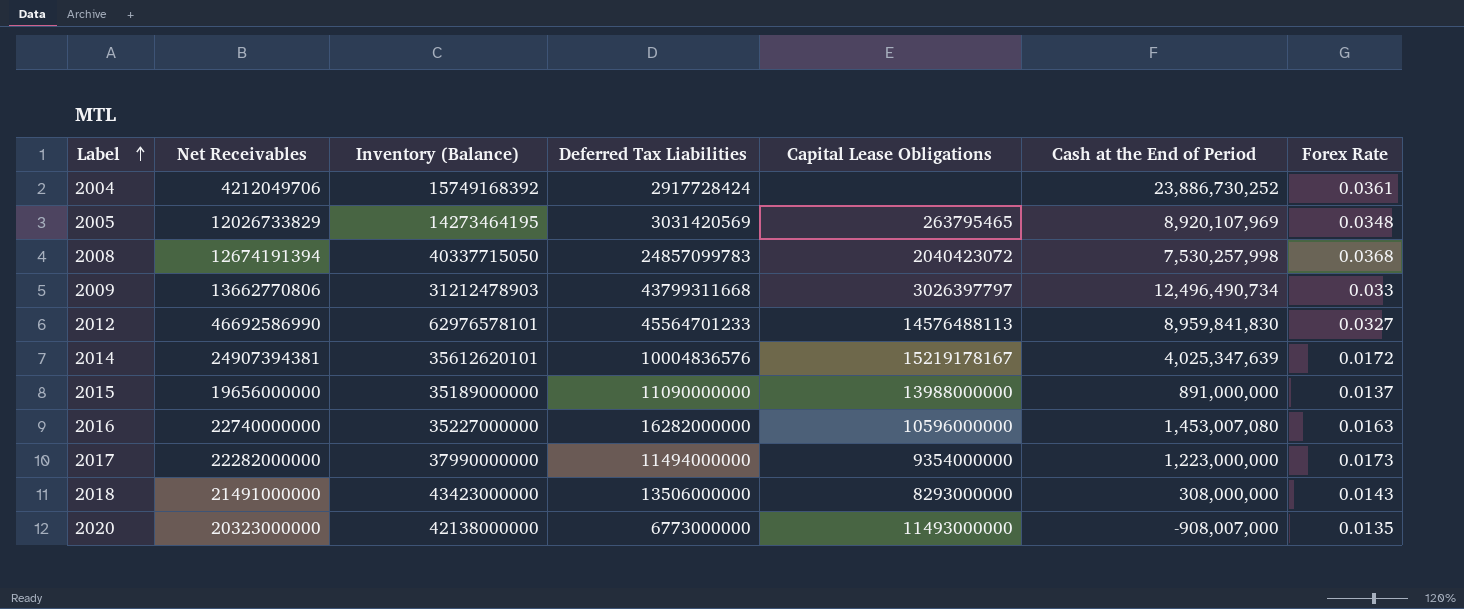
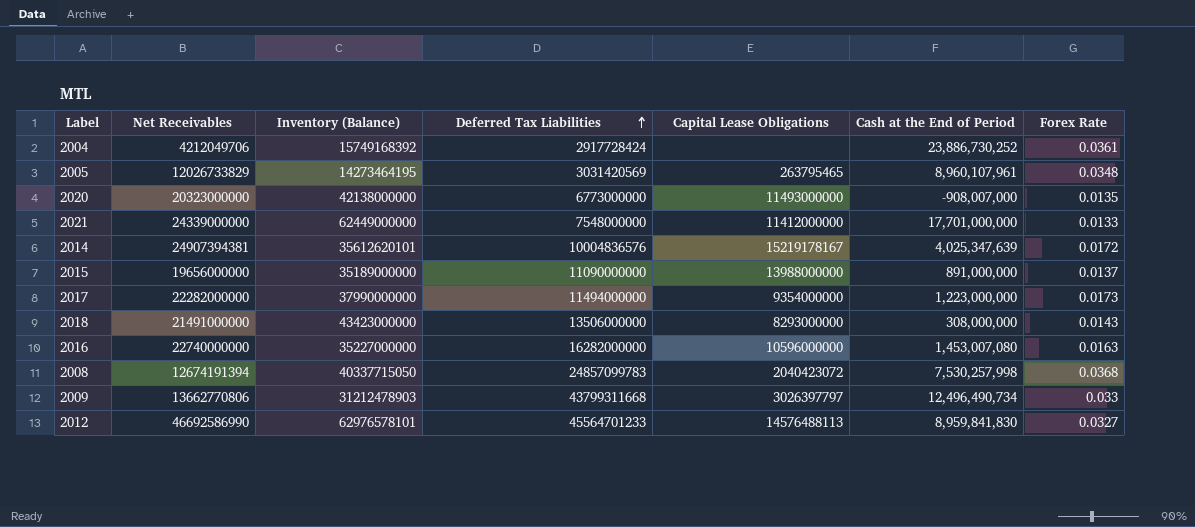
row order: Label ascending -> Deferred Tax Liabilities ascending
2005 | Cash at the End of Period: 8,920,107,969 -> 8,960,107,961
row 2021: none -> 24339000000 | 62449000000 | 7548000000 | 11412000000 | 17,701,000,000 | 0.0133

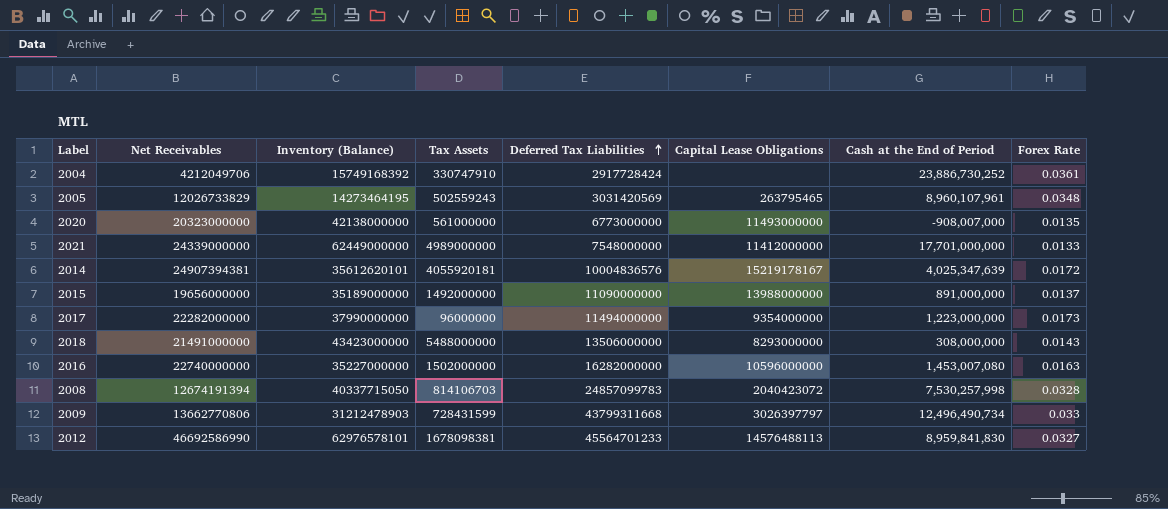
column Tax Assets | position: none -> 4
2008 | Forex Rate: 0.0368 -> 0.0328

